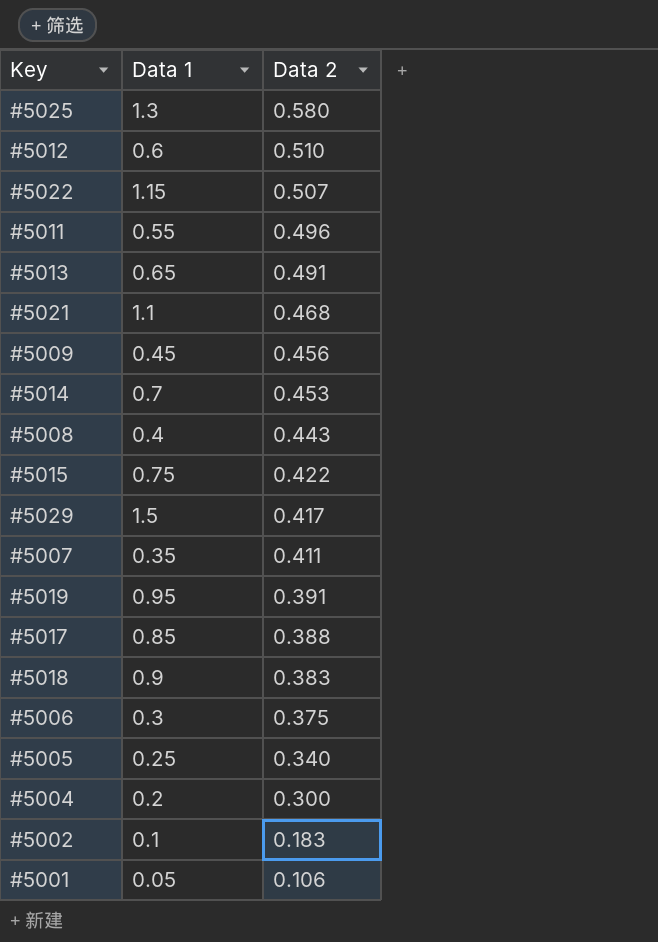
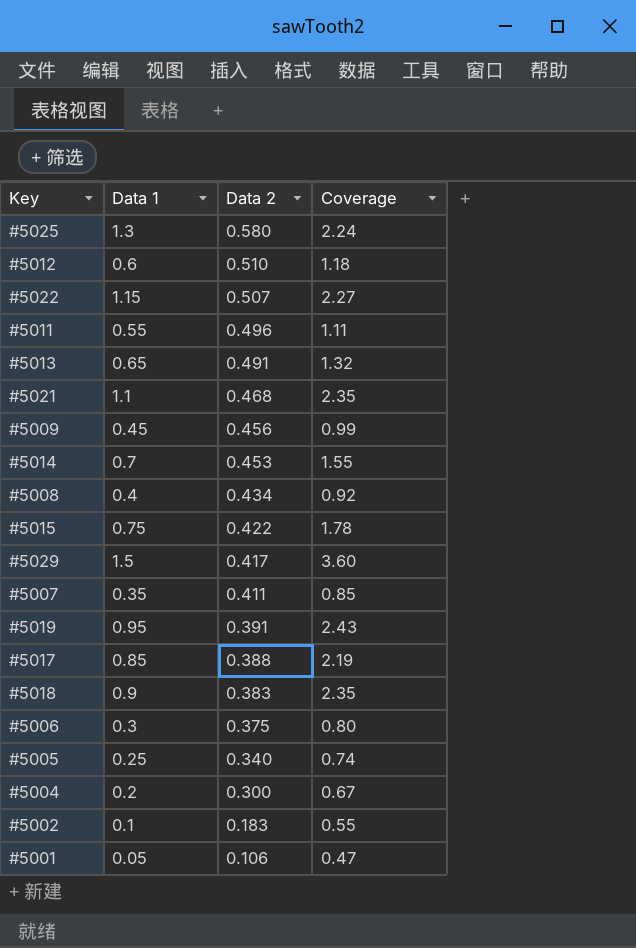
column Coverage | formula: none -> [Data 1] / [Data 2]
#5008 | Data 2: 0.443 -> 0.434

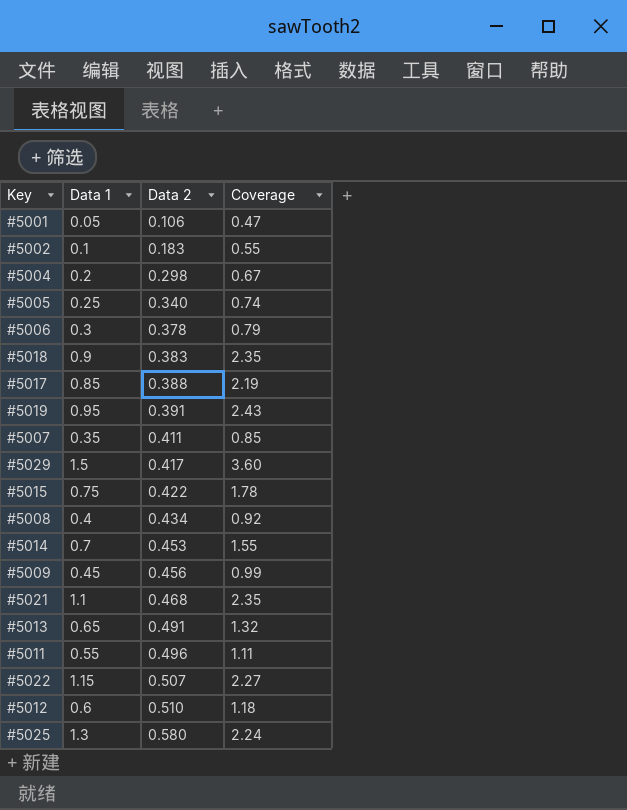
row order: Data 2 descending -> Data 2 ascending
#5004 | Data 2: 0.300 -> 0.298
#5006 | Data 2: 0.375 -> 0.378
#5006 | Coverage: 0.80 -> 0.79

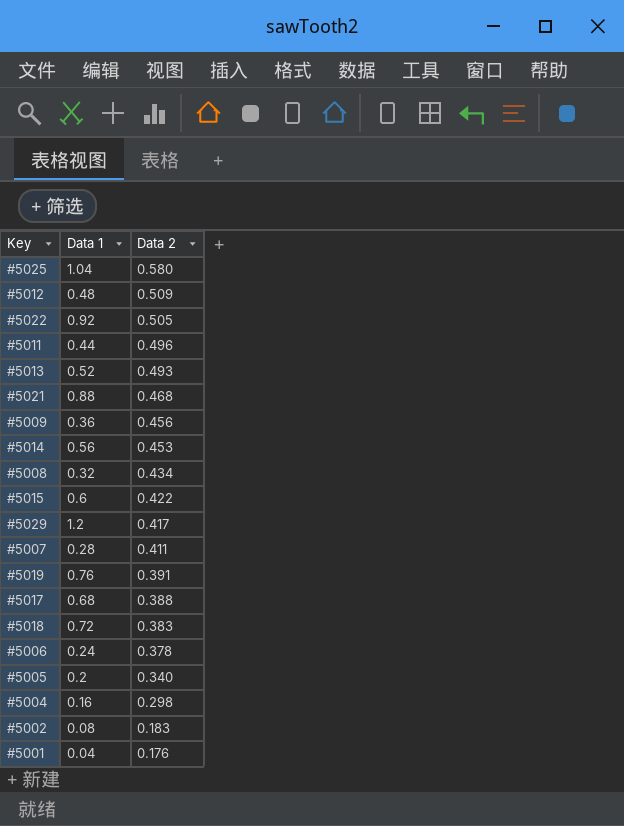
row order: Data 2 ascending -> Data 2 descending
column Coverage | formula: [Data 1] / [Data 2] -> none
#5025 | Data 1: 1.3 -> 1.04
#5012 | Data 1: 0.6 -> 0.48
#5012 | Data 2: 0.510 -> 0.509
#5022 | Data 1: 1.15 -> 0.92
#5022 | Data 2: 0.507 -> 0.505
#5011 | Data 1: 0.55 -> 0.44
#5013 | Data 1: 0.65 -> 0.52
#5013 | Data 2: 0.491 -> 0.493
#5021 | Data 1: 1.1 -> 0.88
#5009 | Data 1: 0.45 -> 0.36
#5014 | Data 1: 0.7 -> 0.56
#5008 | Data 1: 0.4 -> 0.32
#5015 | Data 1: 0.75 -> 0.6
#5029 | Data 1: 1.5 -> 1.2
#5007 | Data 1: 0.35 -> 0.28
#5019 | Data 1: 0.95 -> 0.76
#5017 | Data 1: 0.85 -> 0.68
#5018 | Data 1: 0.9 -> 0.72
#5006 | Data 1: 0.3 -> 0.24
#5005 | Data 1: 0.25 -> 0.2
#5004 | Data 1: 0.2 -> 0.16
#5002 | Data 1: 0.1 -> 0.08
#5001 | Data 1: 0.05 -> 0.04
#5001 | Data 2: 0.106 -> 0.176

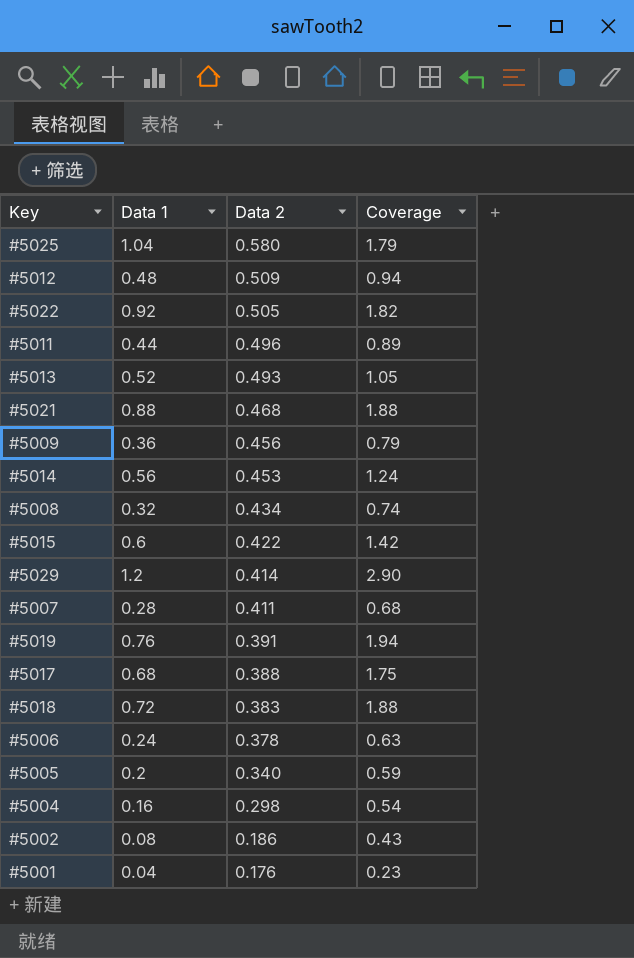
column Coverage | formula: none -> [Data 1] / [Data 2]
#5029 | Data 2: 0.417 -> 0.414
#5002 | Data 2: 0.183 -> 0.186

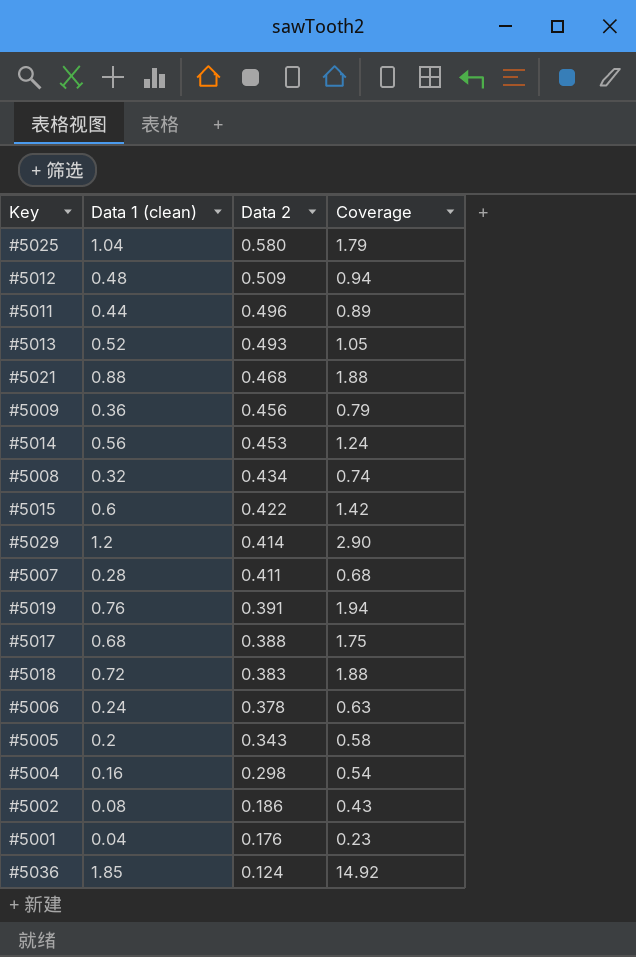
column name: Data 1 -> Data 1 (clean)
row #5022: 0.92 | 0.505 | 1.82 -> none
#5005 | Data 2: 0.340 -> 0.343
#5005 | Coverage: 0.59 -> 0.58
row #5036: none -> 1.85 | 0.124 | 14.92

